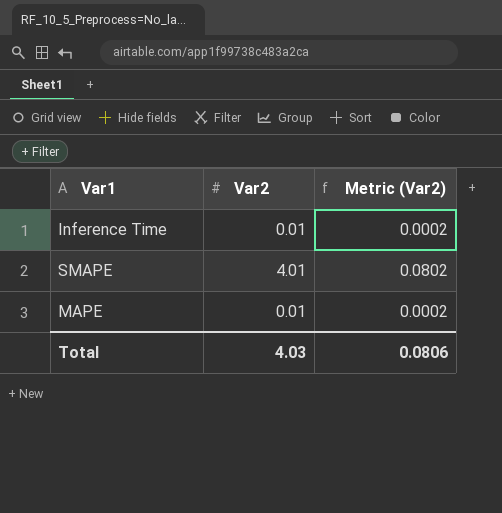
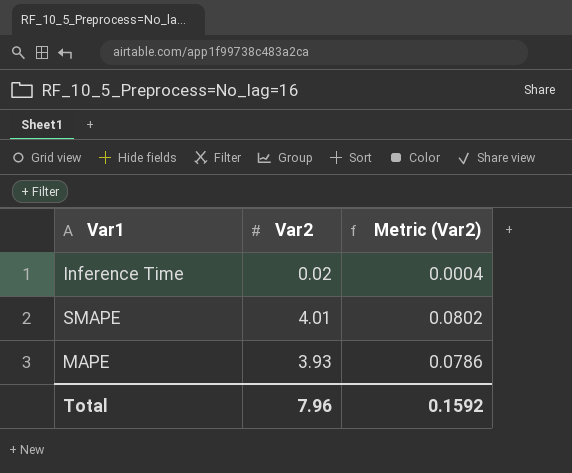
Inference Time | Var2: 0.01 -> 0.02
Inference Time | Metric (Var2): 0.0002 -> 0.0004
MAPE | Var2: 0.01 -> 3.93
MAPE | Metric (Var2): 0.0002 -> 0.0786
Total | Var2: 4.03 -> 7.96
Total | Metric (Var2): 0.0806 -> 0.1592

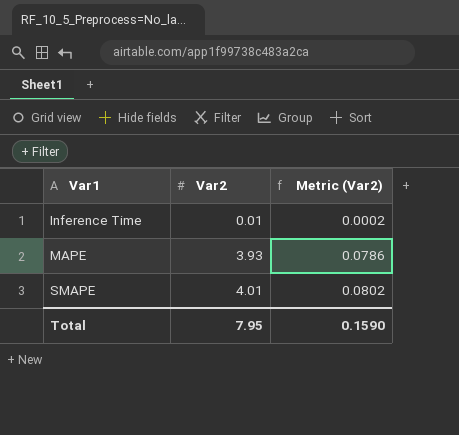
row order: none -> Var1 ascending
Inference Time | Var2: 0.02 -> 0.01
Inference Time | Metric (Var2): 0.0004 -> 0.0002
Total | Var2: 7.96 -> 7.95
Total | Metric (Var2): 0.1592 -> 0.1590

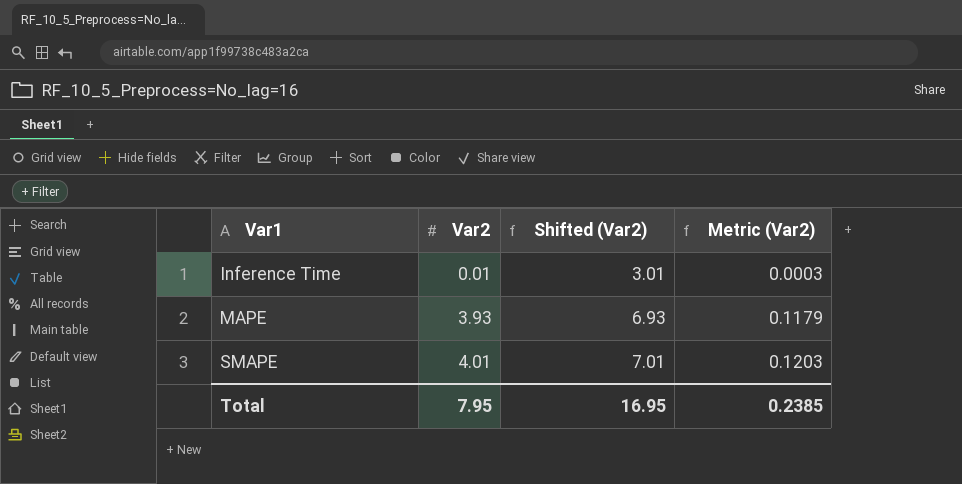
column Shifted (Var2) | formula: none -> [Var2] + 3
column Metric (Var2) | formula: [Var2] * 0.02 -> [Var2] * 0.03
Total | Metric (Var2): 0.1590 -> 0.2385

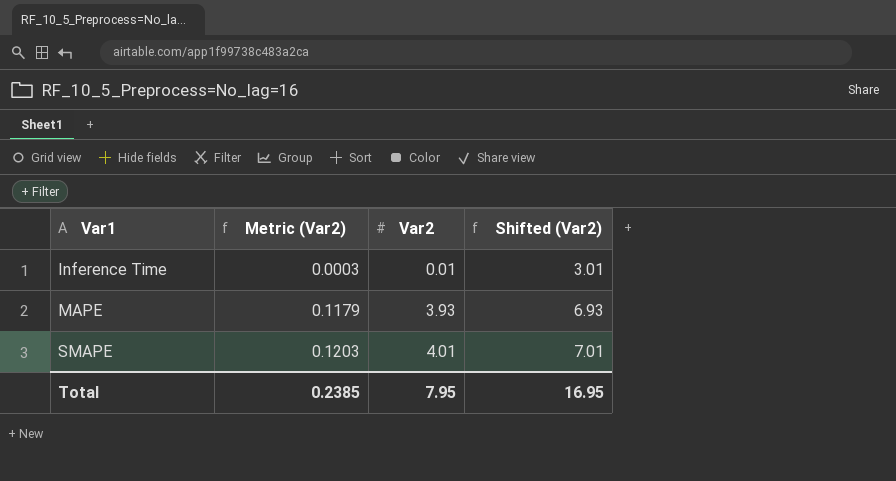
column Metric (Var2) | position: 4 -> 2

